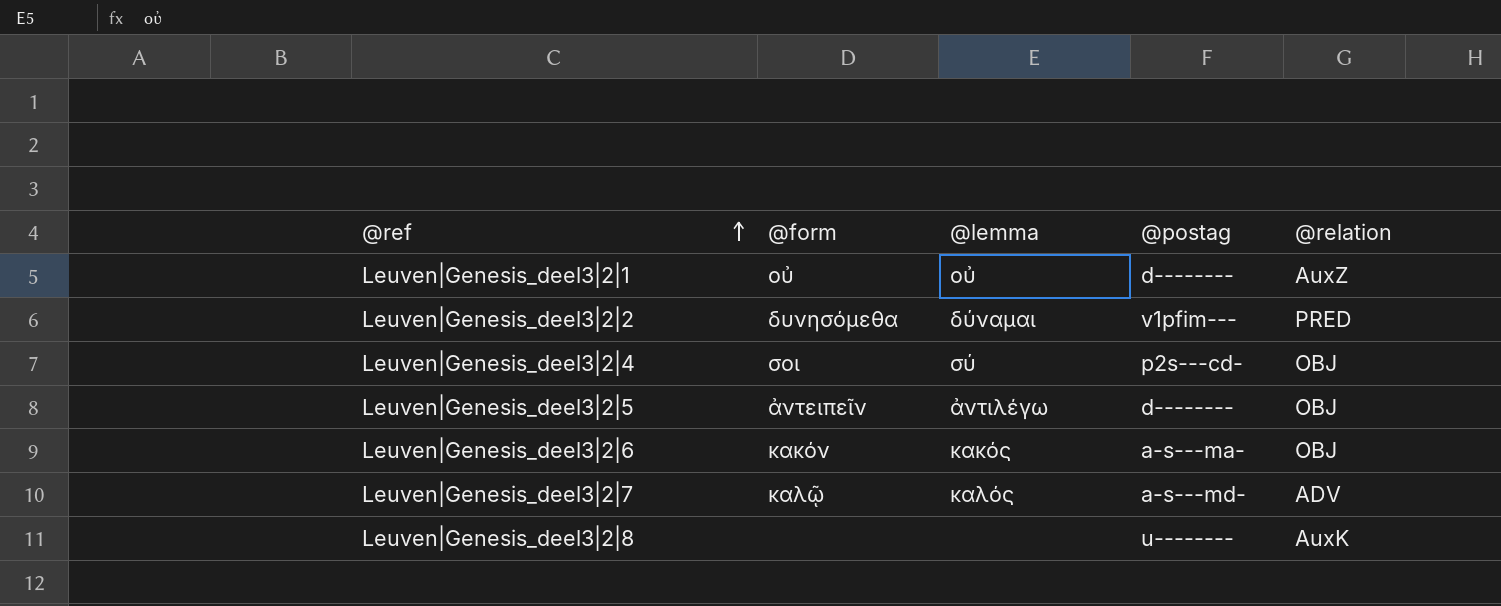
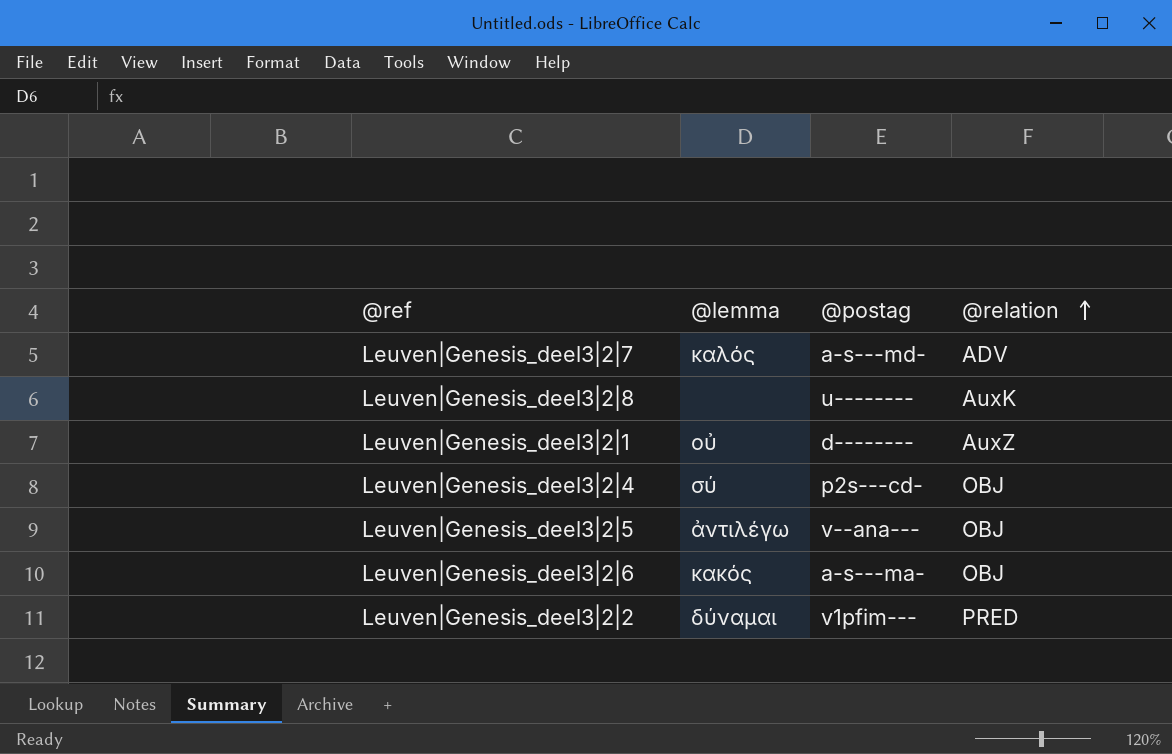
row order: @ref ascending -> @relation ascending
column @form | position: 2 -> none
Leuven|Genesis_deel3|2|5 | @postag: d-------- -> v--ana---

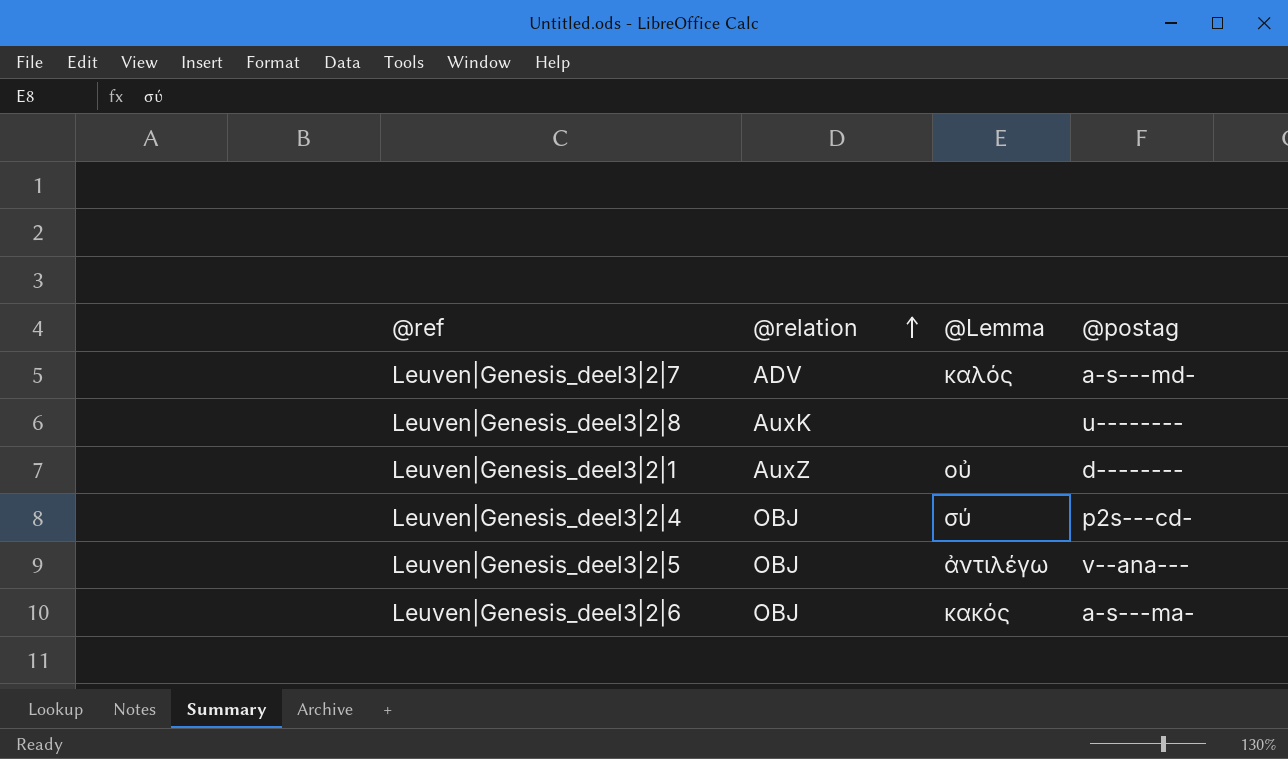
column @relation | position: 4 -> 2
column name: @lemma -> @Lemma
row Leuven|Genesis_deel3|2|2: δύναμαι | v1pfim--- | PRED -> none

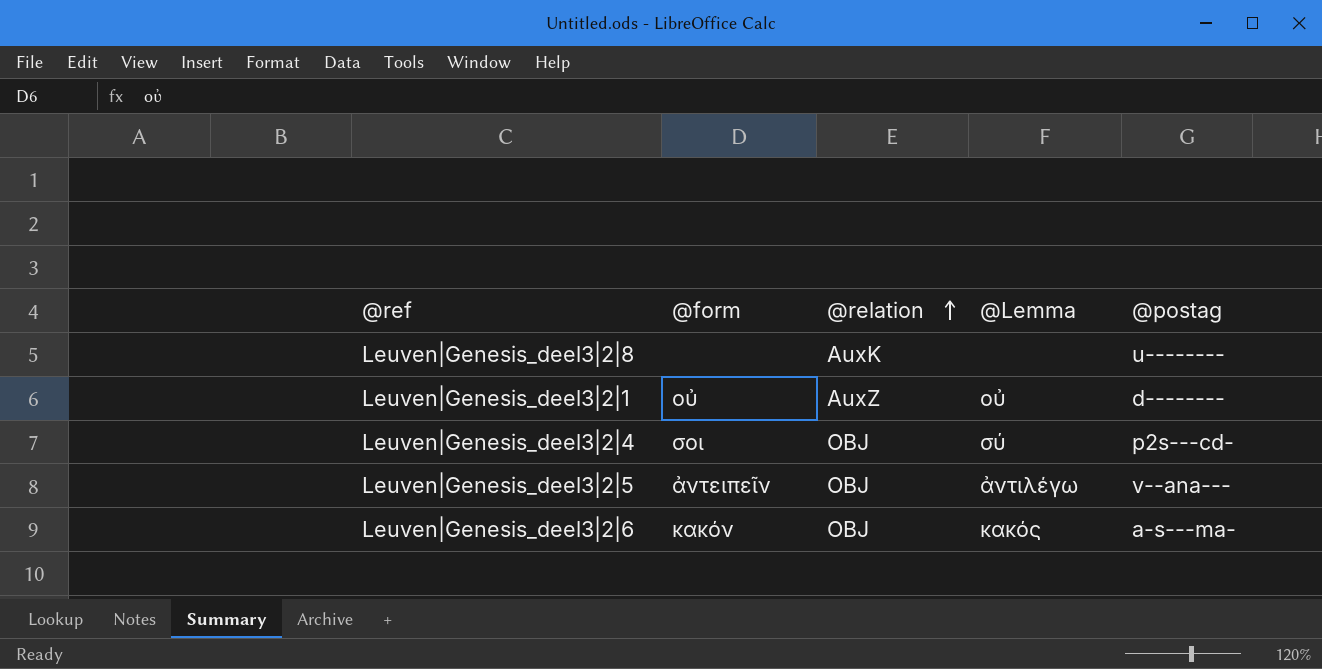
column @form | position: none -> 2
row Leuven|Genesis_deel3|2|7: ADV | καλός | a-s---md- -> none

